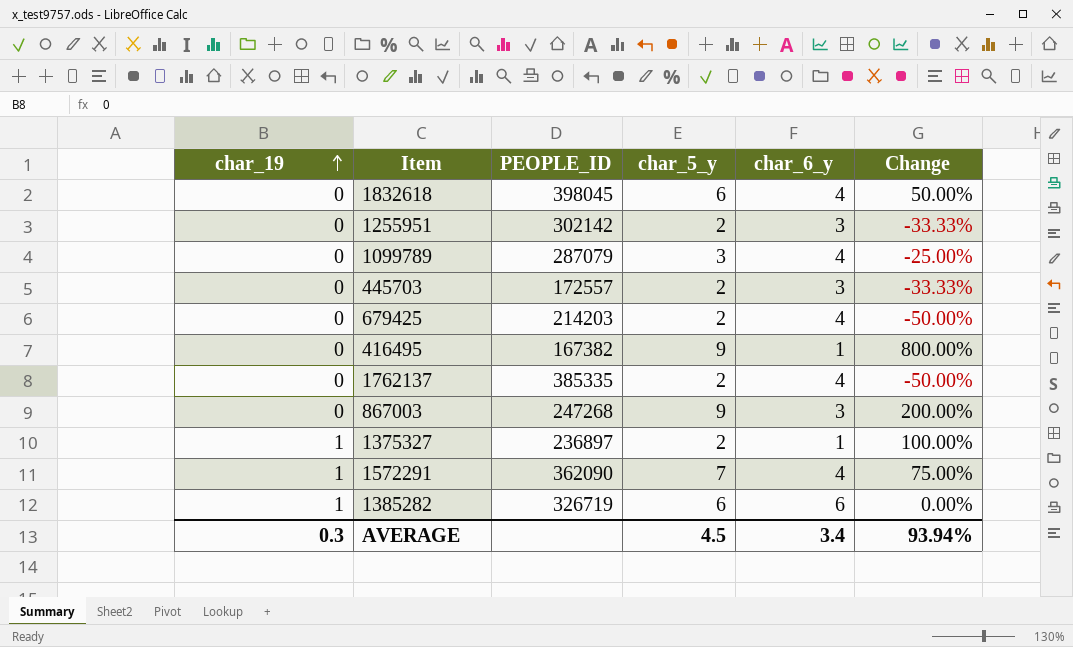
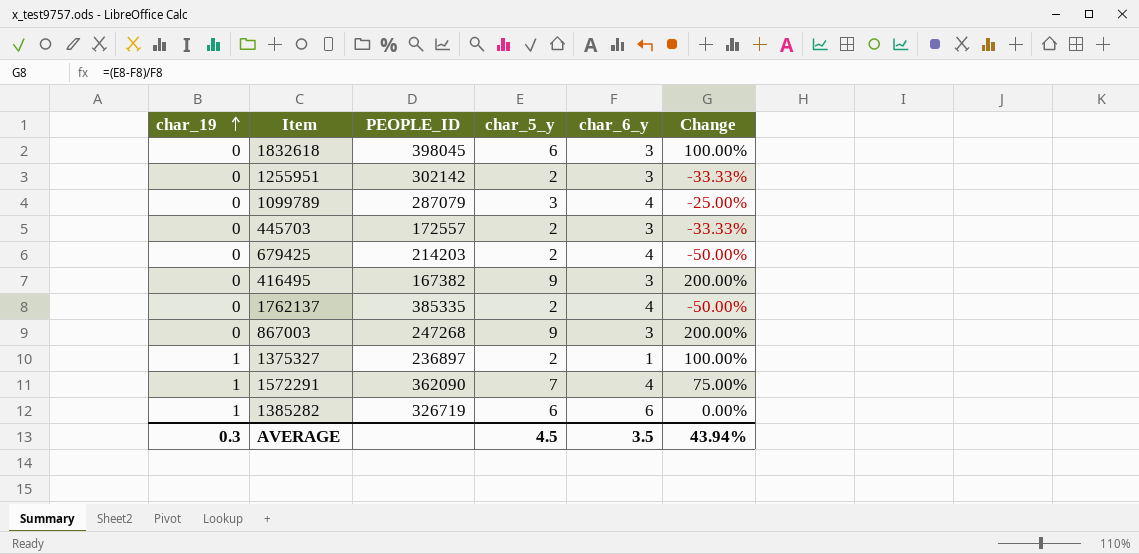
1832618 | char_6_y: 4 -> 3
1832618 | Change: 50.00% -> 100.00%
416495 | char_6_y: 1 -> 3
416495 | Change: 800.00% -> 200.00%
AVERAGE | char_6_y: 3.4 -> 3.5
AVERAGE | Change: 93.94% -> 43.94%

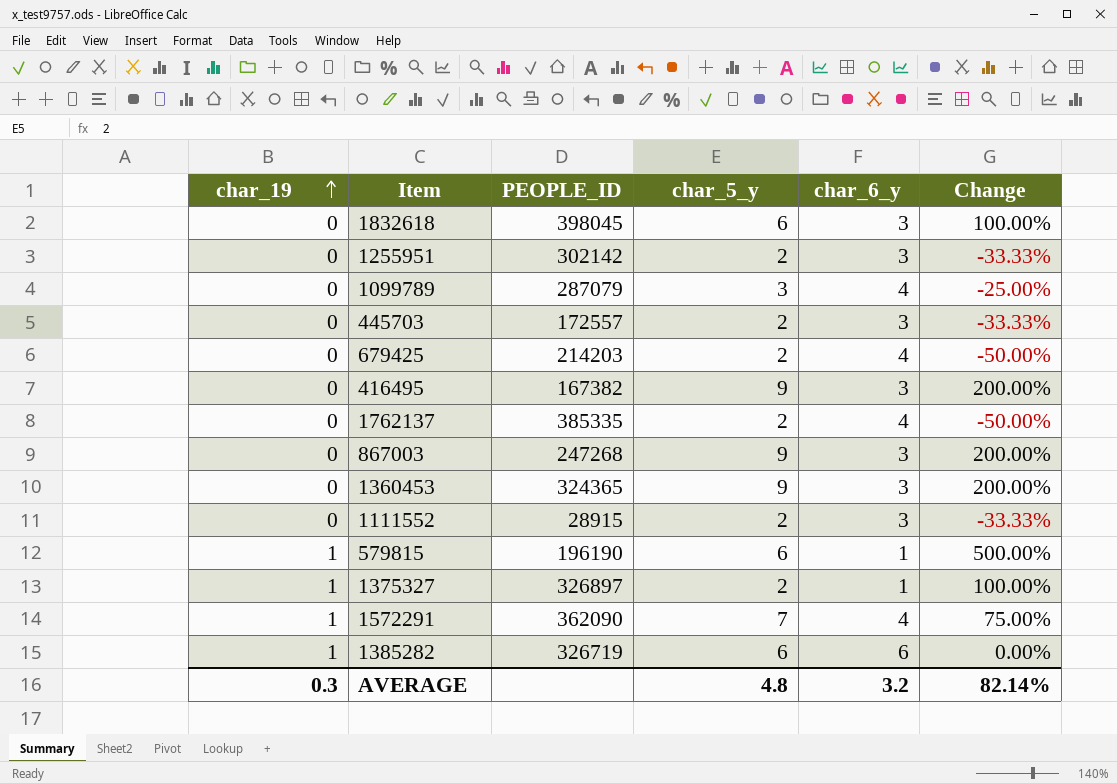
row 1360453: none -> 0 | 324365 | 9 | 3 | 200.00%
row 1111552: none -> 0 | 28915 | 2 | 3 | -33.33%
row 579815: none -> 1 | 196190 | 6 | 1 | 500.00%
1375327 | PEOPLE_ID: 236897 -> 326897
AVERAGE | char_5_y: 4.5 -> 4.8
AVERAGE | char_6_y: 3.5 -> 3.2
AVERAGE | Change: 43.94% -> 82.14%

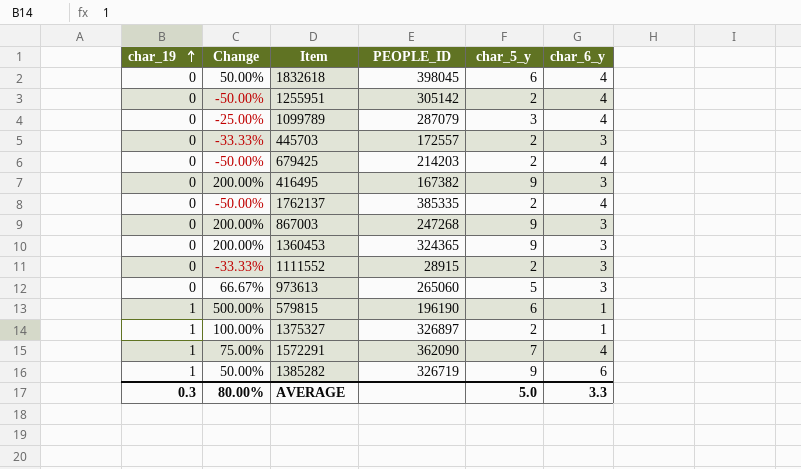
column Change | position: 6 -> 2
1832618 | Change: 100.00% -> 50.00%
1832618 | char_6_y: 3 -> 4
1255951 | Change: -33.33% -> -50.00%
1255951 | PEOPLE_ID: 302142 -> 305142
1255951 | char_6_y: 3 -> 4
row 973613: none -> 0 | 66.67% | 265060 | 5 | 3
1385282 | Change: 0.00% -> 50.00%
1385282 | char_5_y: 6 -> 9
AVERAGE | Change: 82.14% -> 80.00%
AVERAGE | char_5_y: 4.8 -> 5.0
AVERAGE | char_6_y: 3.2 -> 3.3

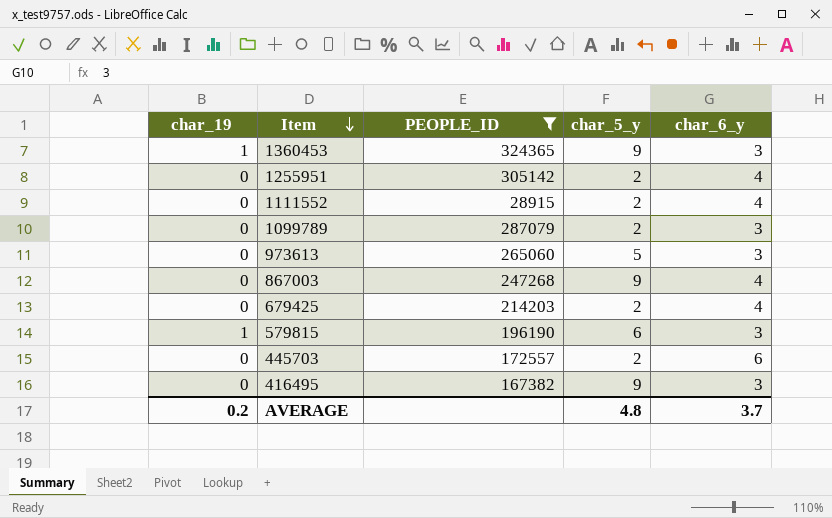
filter: none -> PEOPLE_ID <= 324365
row order: char_19 ascending -> Item descending
column Change | formula: ([char_5_y] - [char_6_y]) / [char_6_y] -> none
1360453 | char_19: 0 -> 1
1111552 | char_6_y: 3 -> 4
1099789 | char_5_y: 3 -> 2
1099789 | char_6_y: 4 -> 3
867003 | char_6_y: 3 -> 4
579815 | char_6_y: 1 -> 3
445703 | char_6_y: 3 -> 6
AVERAGE | char_19: 0.3 -> 0.2
AVERAGE | char_5_y: 5.0 -> 4.8
AVERAGE | char_6_y: 3.3 -> 3.7

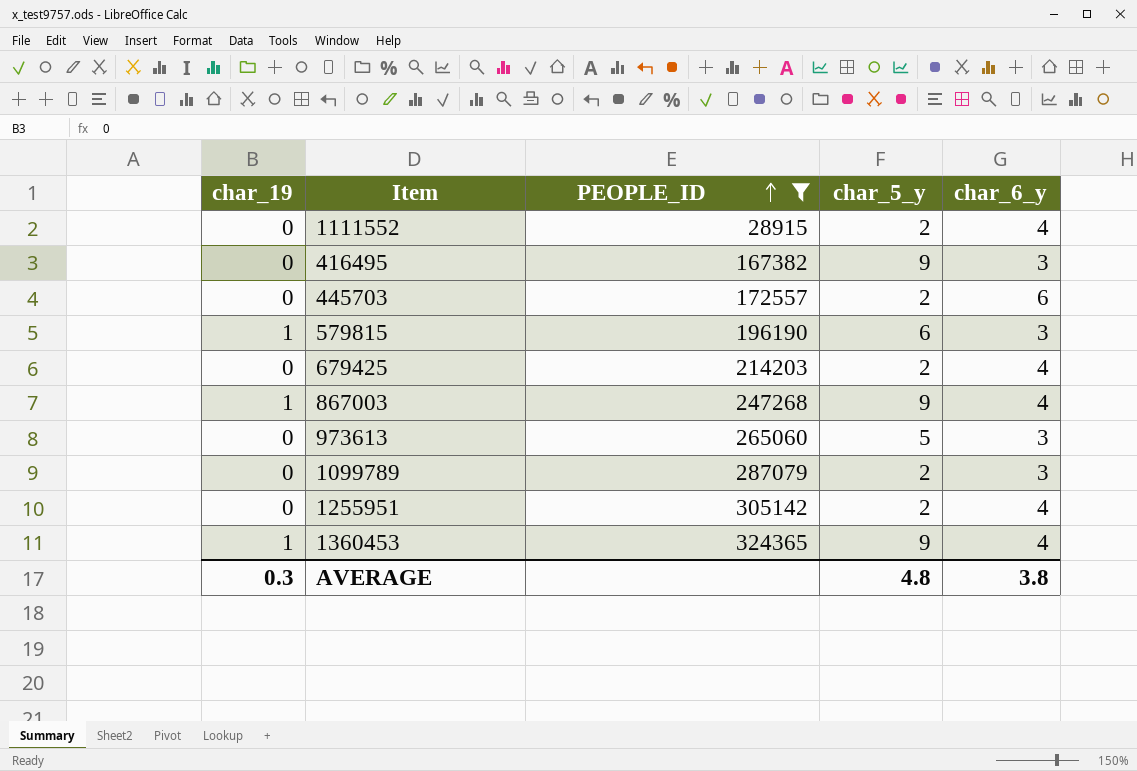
row order: Item descending -> PEOPLE_ID ascending
867003 | char_19: 0 -> 1
1360453 | char_6_y: 3 -> 4
AVERAGE | char_19: 0.2 -> 0.3
AVERAGE | char_6_y: 3.7 -> 3.8

